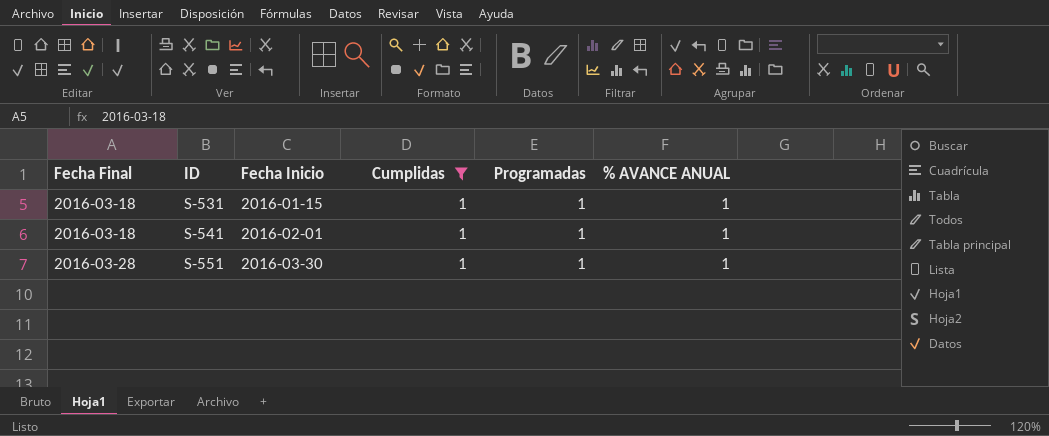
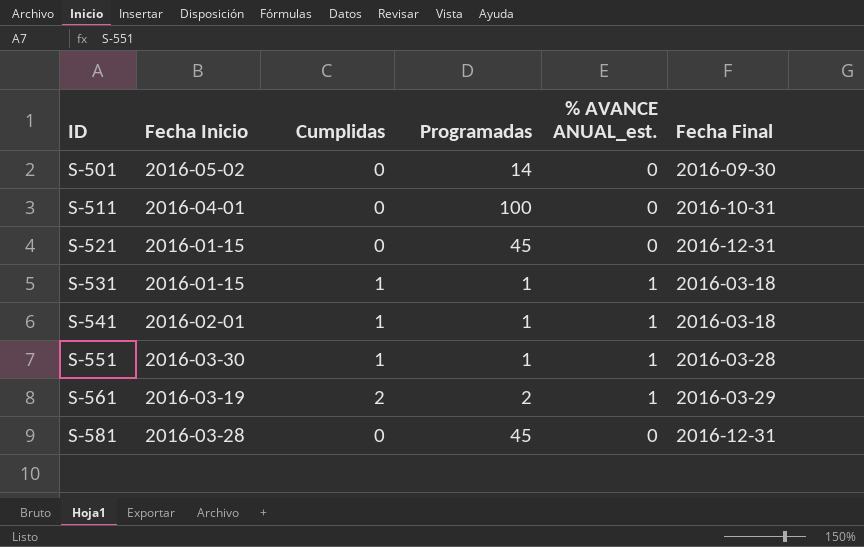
filter: Cumplidas = 1 -> none
column name: % AVANCE ANUAL -> % AVANCE ANUAL_est.
column Fecha Final | position: 1 -> 6

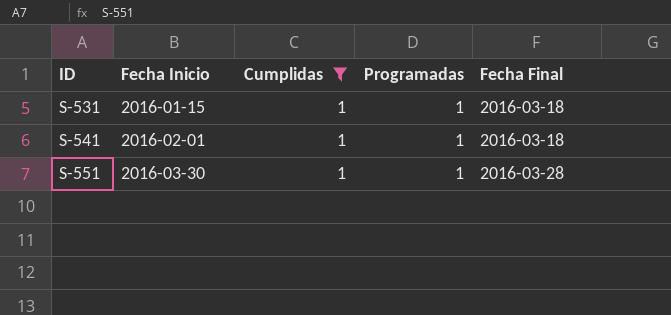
filter: none -> Cumplidas = 1
column % AVANCE ANUAL_est. | position: 5 -> none

